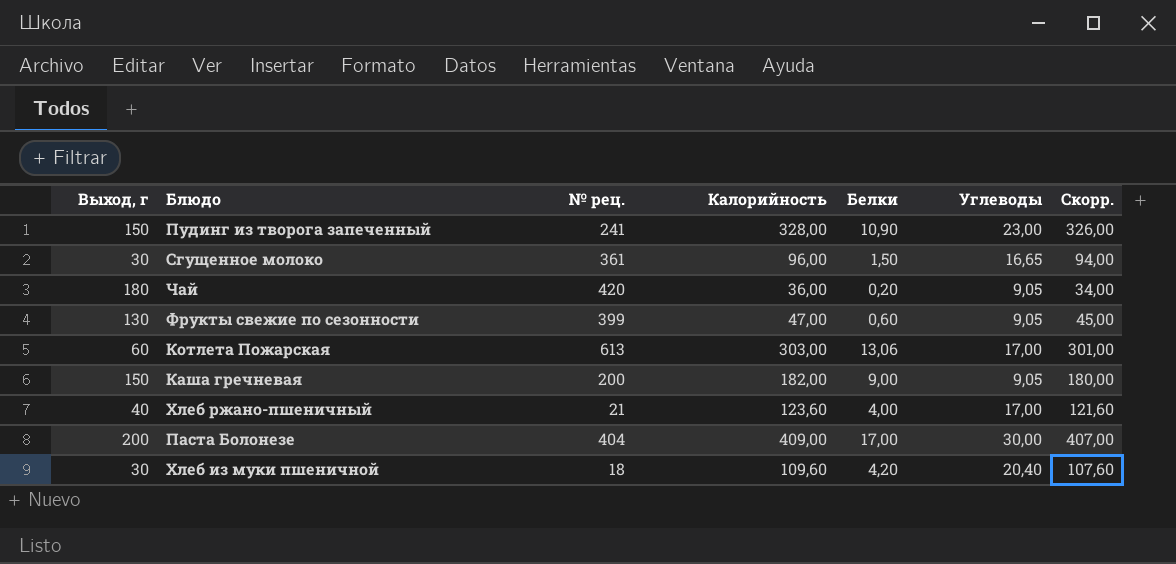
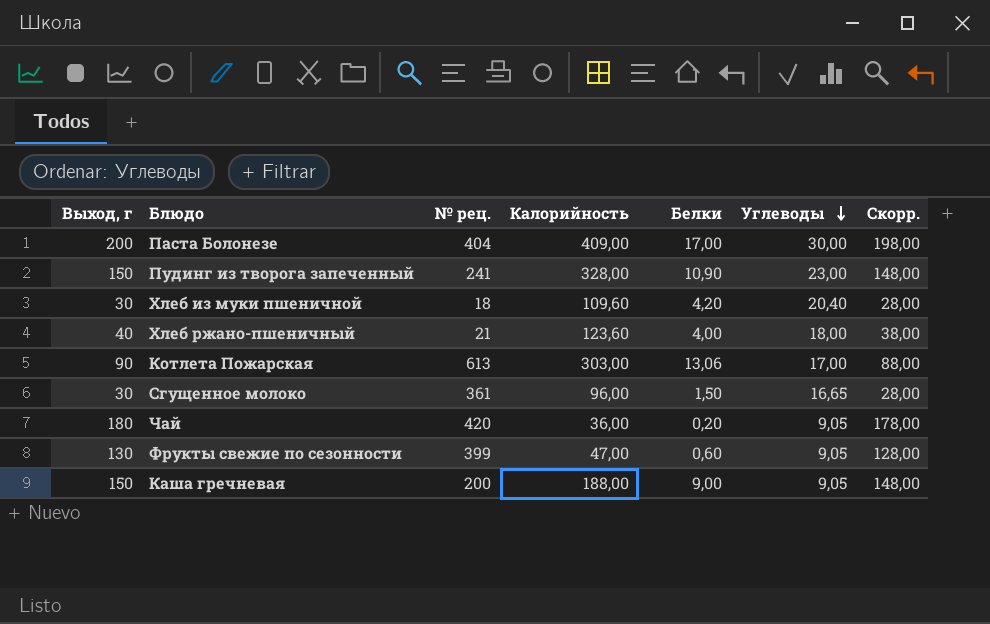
row order: none -> Углеводы descending
column Скорр. | formula: [Калорийность] - 2 -> [Выход, г] - 2
Хлеб ржано-пшеничный | Углеводы: 17,00 -> 18,00
Котлета Пожарская | Выход, г: 60 -> 90
Каша гречневая | Калорийность: 182,00 -> 188,00

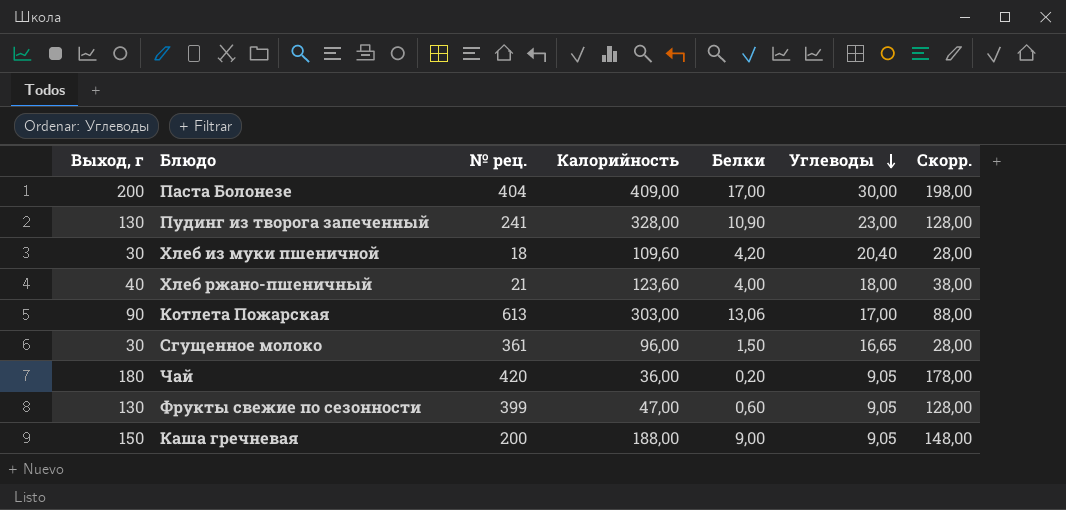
Пудинг из творога запеченный | Выход, г: 150 -> 130
Пудинг из творога запеченный | Скорр.: 148,00 -> 128,00

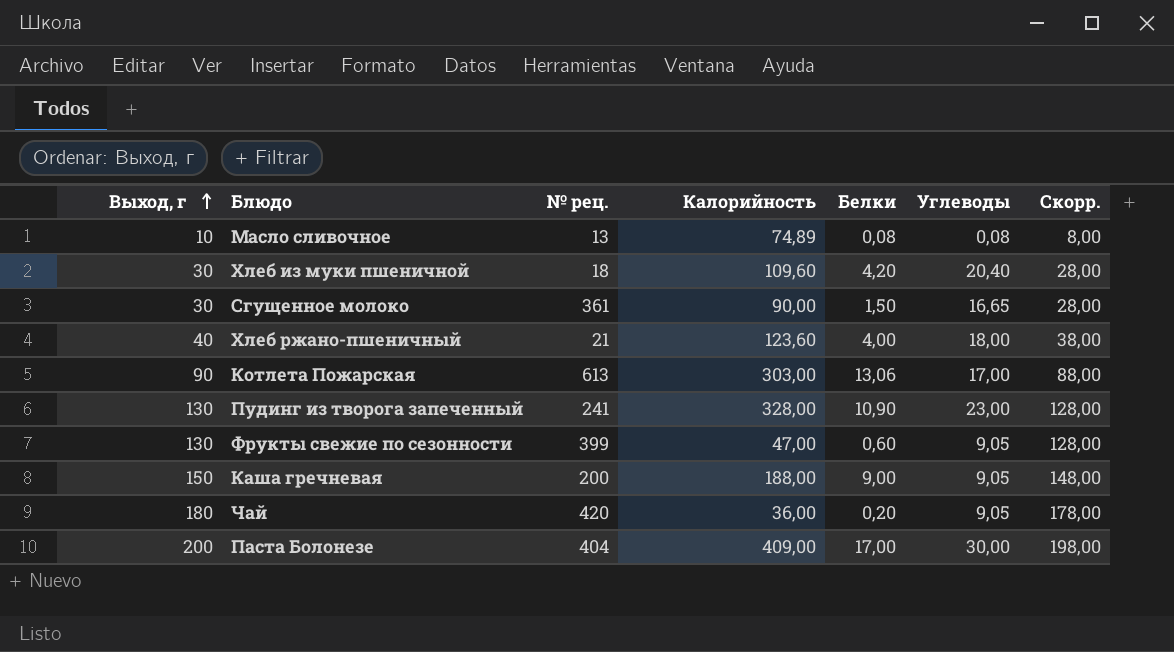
row order: Углеводы descending -> Выход, г ascending
row Масло сливочное: none -> 10 | 13 | 74,89 | 0,08 | 0,08 | 8,00
Сгущенное молоко | Калорийность: 96,00 -> 90,00

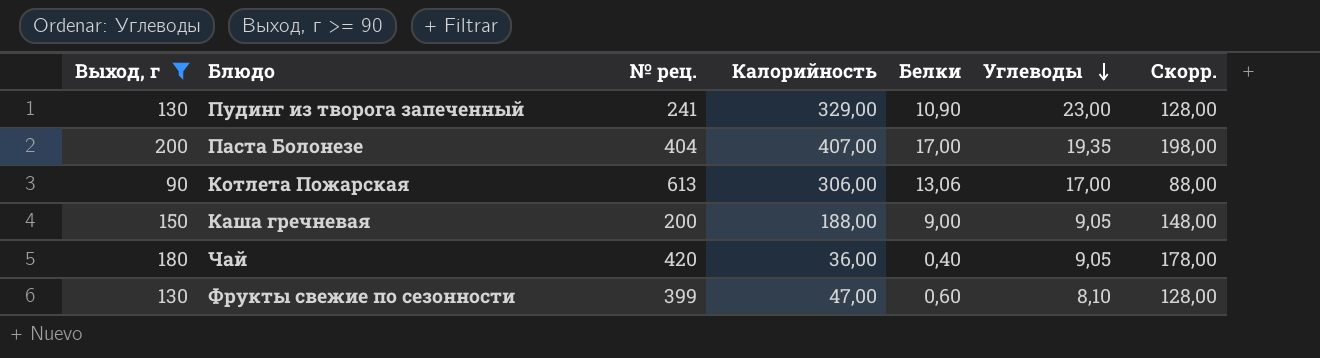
filter: none -> Выход, г >= 90
row order: Выход, г ascending -> Углеводы descending
Пудинг из творога запеченный | Калорийность: 328,00 -> 329,00
Паста Болонезе | Калорийность: 409,00 -> 407,00
Паста Болонезе | Углеводы: 30,00 -> 19,35
Котлета Пожарская | Калорийность: 303,00 -> 306,00
Чай | Белки: 0,20 -> 0,40
Фрукты свежие по сезонности | Углеводы: 9,05 -> 8,10

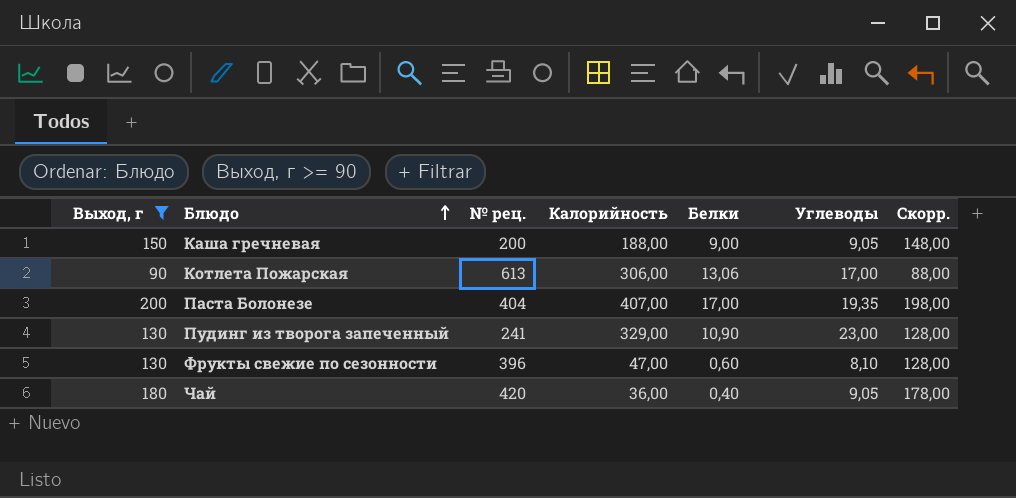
row order: Углеводы descending -> Блюдо ascending
Фрукты свежие по сезонности | № рец.: 399 -> 396

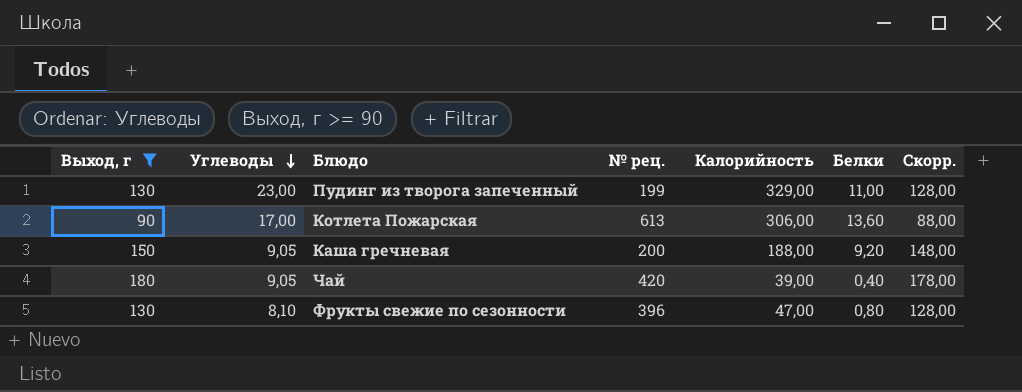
row order: Блюдо ascending -> Углеводы descending
column Углеводы | position: 6 -> 2
row Паста Болонезе: 200 | 404 | 407,00 | 17,00 | 19,35 | 198,00 -> none
Пудинг из творога запеченный | № рец.: 241 -> 199
Пудинг из творога запеченный | Белки: 10,90 -> 11,00
Котлета Пожарская | Белки: 13,06 -> 13,60
Каша гречневая | Белки: 9,00 -> 9,20
Чай | Калорийность: 36,00 -> 39,00
Фрукты свежие по сезонности | Белки: 0,60 -> 0,80

